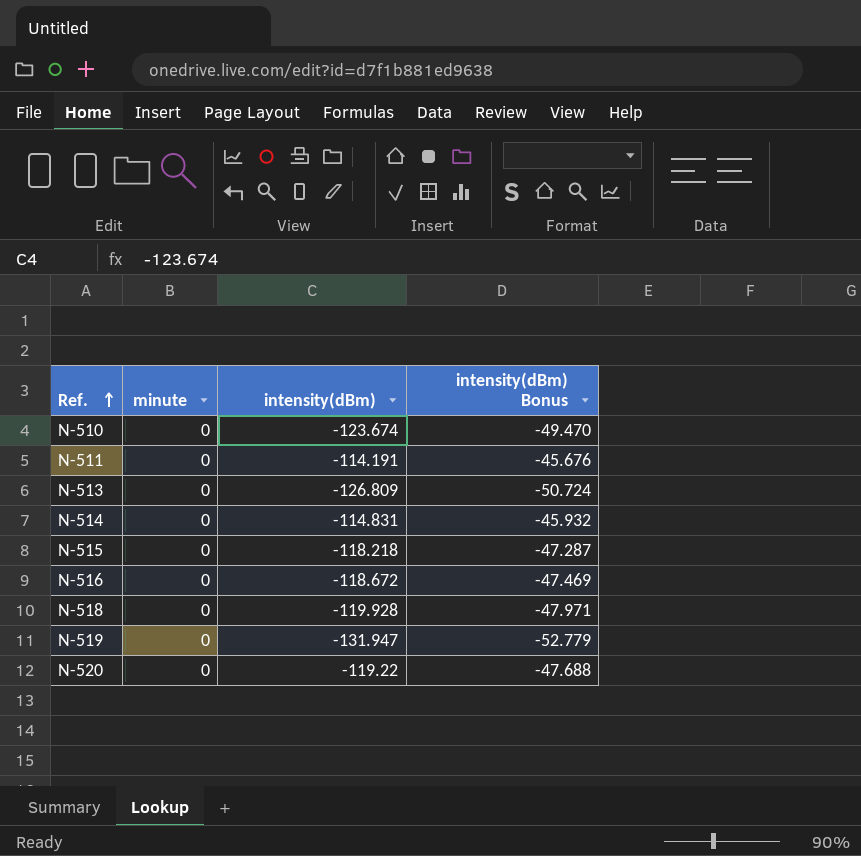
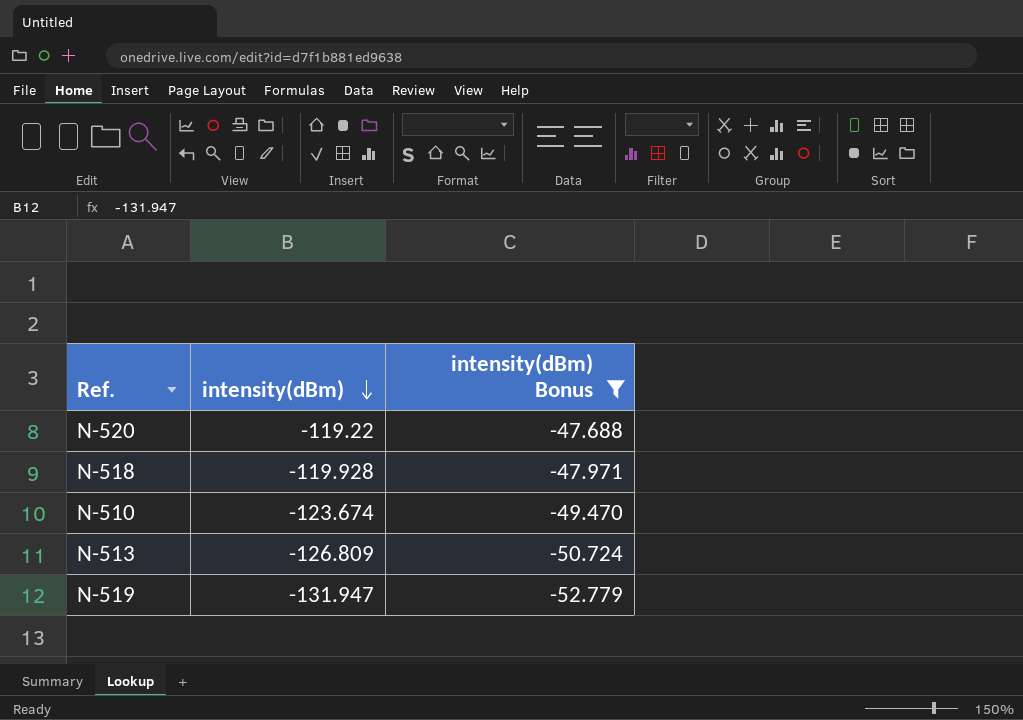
filter: none -> intensity(dBm) Bonus <= -47.688
row order: Ref. ascending -> intensity(dBm) descending
column minute | position: 2 -> none

